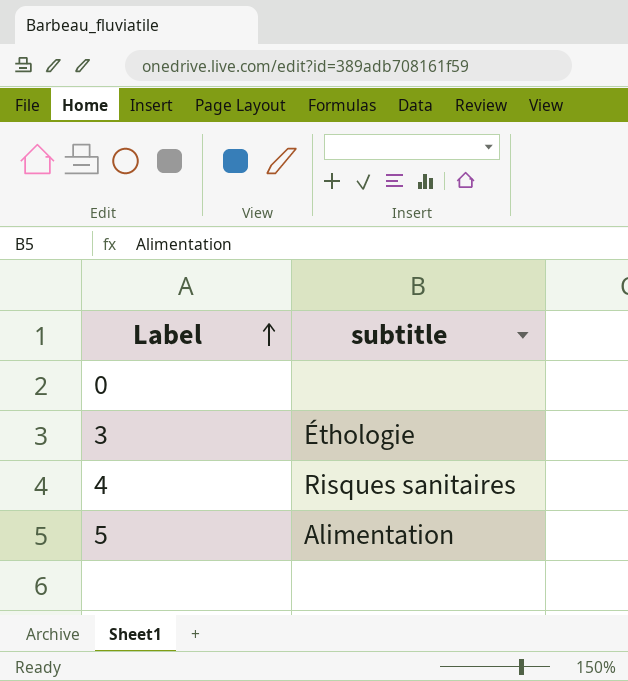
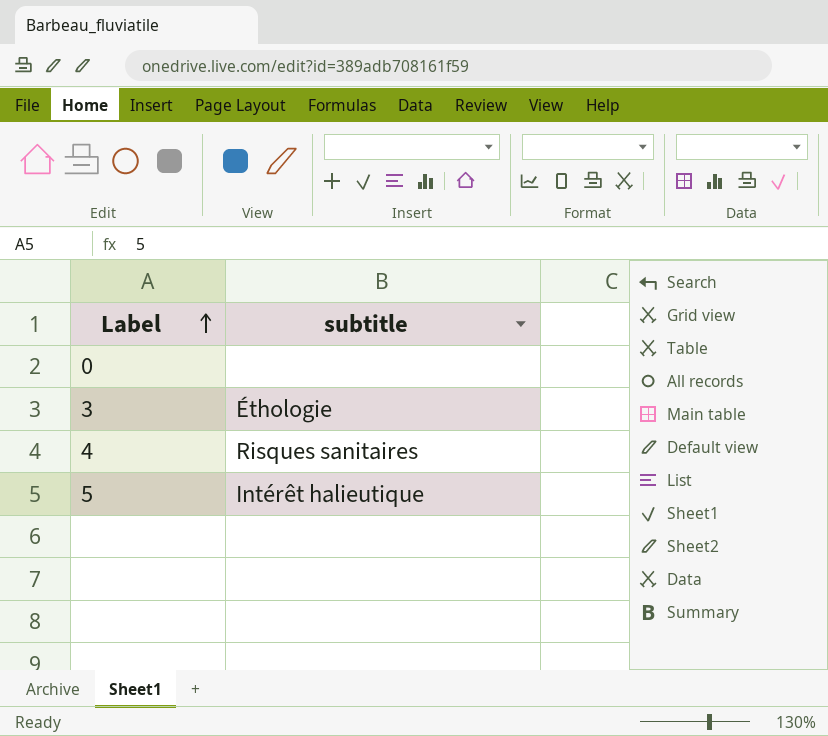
5 | subtitle: Alimentation -> Intérêt halieutique

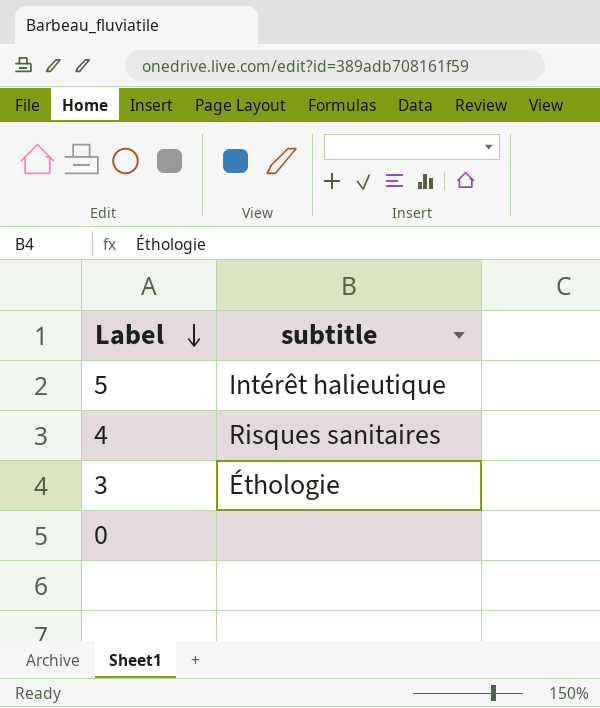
row order: Label ascending -> Label descending

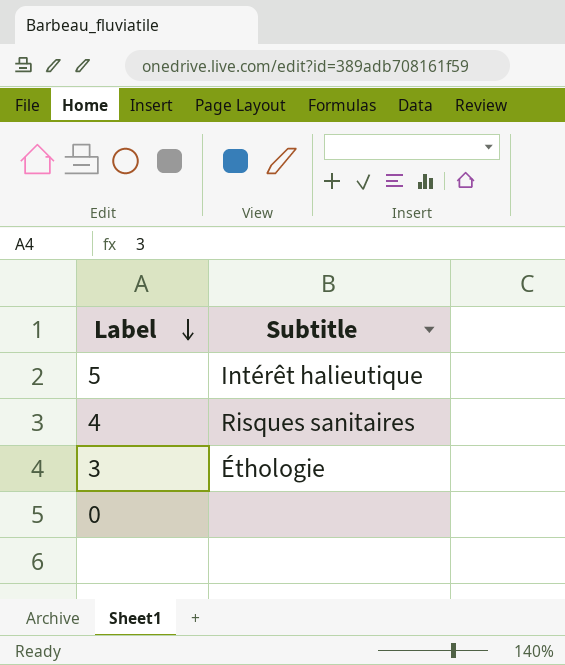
column name: subtitle -> Subtitle

